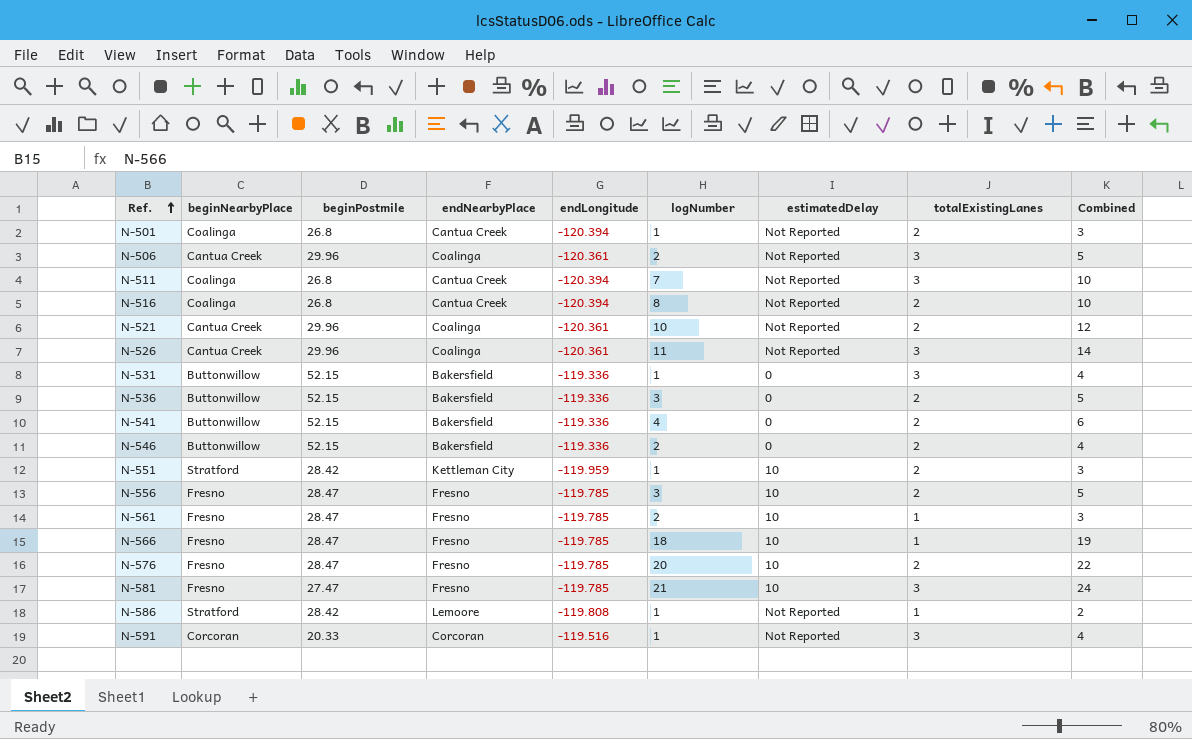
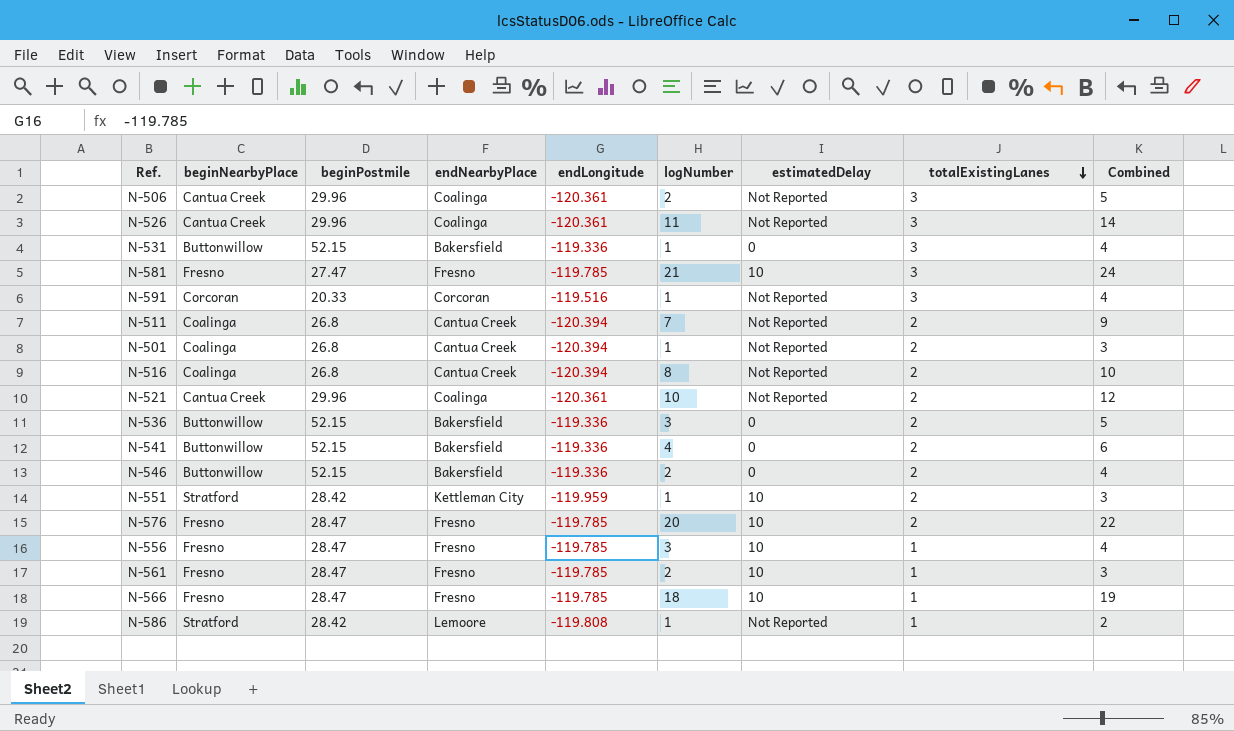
row order: Ref. ascending -> totalExistingLanes descending
N-511 | totalExistingLanes: 3 -> 2
N-511 | Combined: 10 -> 9
N-556 | totalExistingLanes: 2 -> 1
N-556 | Combined: 5 -> 4

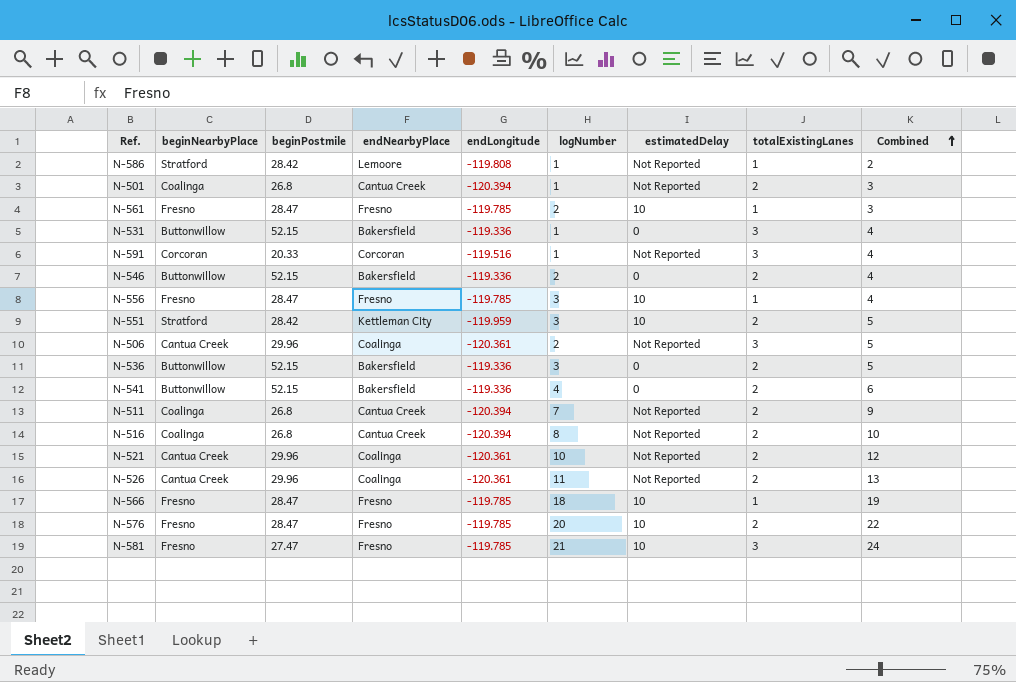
row order: totalExistingLanes descending -> Combined ascending
N-551 | logNumber: 1 -> 3
N-551 | Combined: 3 -> 5
N-526 | totalExistingLanes: 3 -> 2
N-526 | Combined: 14 -> 13

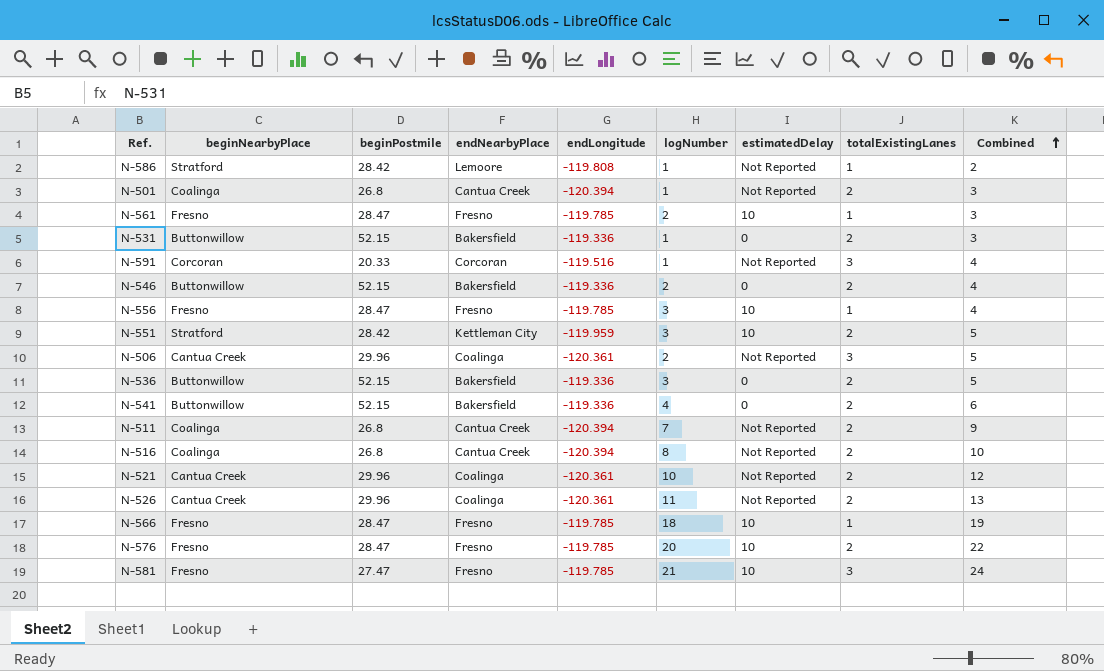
N-531 | totalExistingLanes: 3 -> 2
N-531 | Combined: 4 -> 3

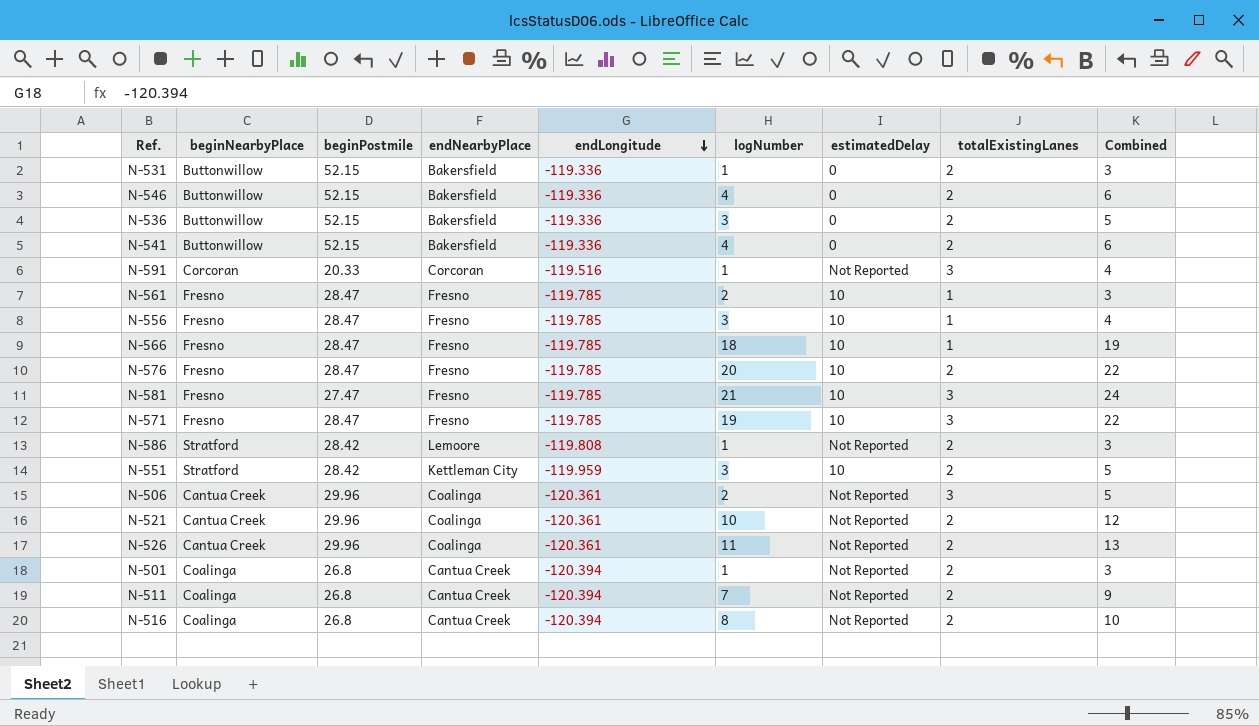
row order: Combined ascending -> endLongitude descending
N-546 | logNumber: 2 -> 4
N-546 | Combined: 4 -> 6
row N-571: none -> Fresno | 28.47 | Fresno | -119.785 | 19 | 10 | 3 | 22
N-586 | totalExistingLanes: 1 -> 2
N-586 | Combined: 2 -> 3

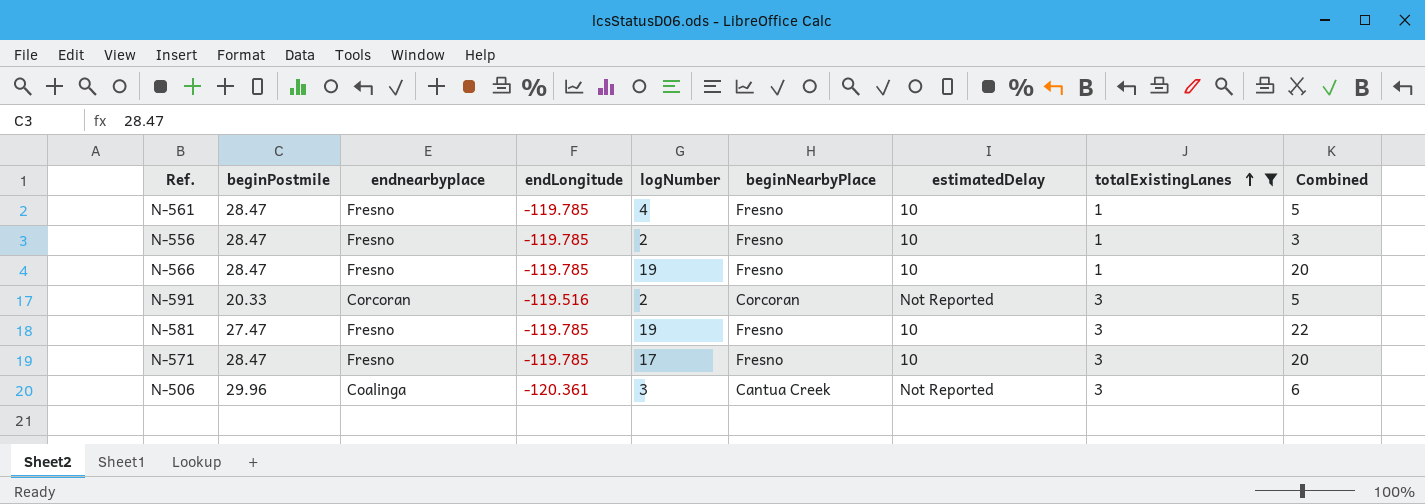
filter: none -> totalExistingLanes != 2
row order: endLongitude descending -> totalExistingLanes ascending
column name: endNearbyPlace -> endnearbyplace
column beginNearbyPlace | position: 2 -> 6
N-561 | logNumber: 2 -> 4
N-561 | Combined: 3 -> 5
N-556 | logNumber: 3 -> 2
N-556 | Combined: 4 -> 3
N-566 | logNumber: 18 -> 19
N-566 | Combined: 19 -> 20
N-591 | logNumber: 1 -> 2
N-591 | Combined: 4 -> 5
N-581 | logNumber: 21 -> 19
N-581 | Combined: 24 -> 22
N-571 | logNumber: 19 -> 17
N-571 | Combined: 22 -> 20
N-506 | logNumber: 2 -> 3
N-506 | Combined: 5 -> 6

